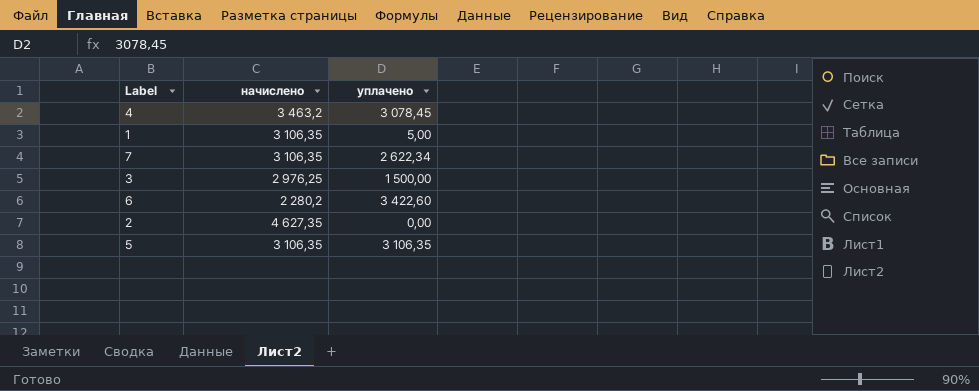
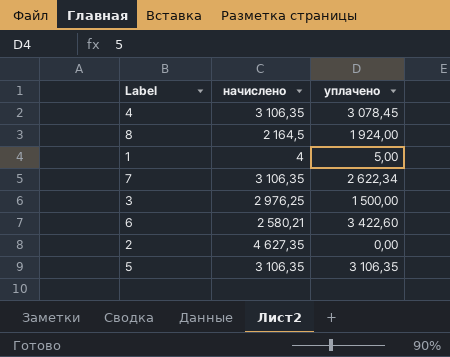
4 | начислено: 3 463,2 -> 3 106,35
row 8: none -> 2 164,5 | 1 924,00
1 | начислено: 3 106,35 -> 4
6 | начислено: 2 280,2 -> 2 580,21

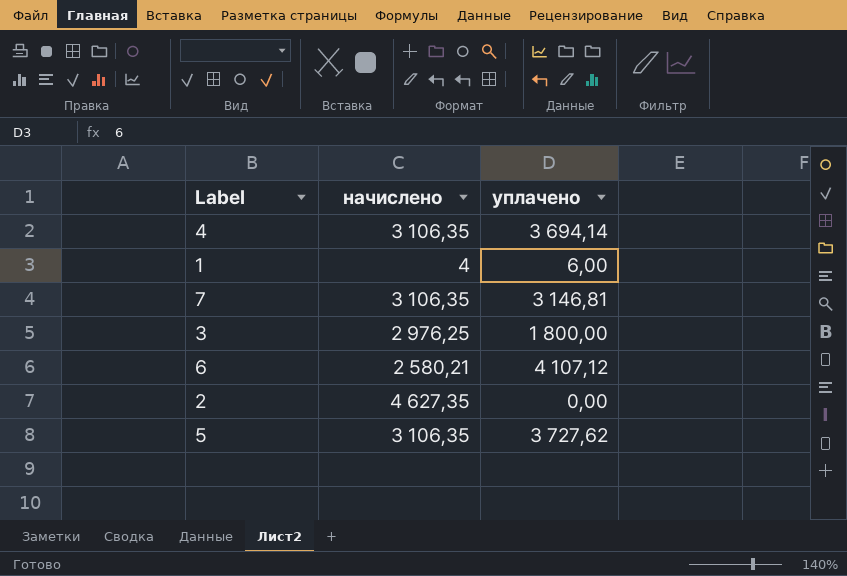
row 8: 2 164,5 | 1 924,00 -> none
4 | уплачено: 3 078,45 -> 3 694,14
1 | уплачено: 5,00 -> 6,00
7 | уплачено: 2 622,34 -> 3 146,81
3 | уплачено: 1 500,00 -> 1 800,00
6 | уплачено: 3 422,60 -> 4 107,12
5 | уплачено: 3 106,35 -> 3 727,62

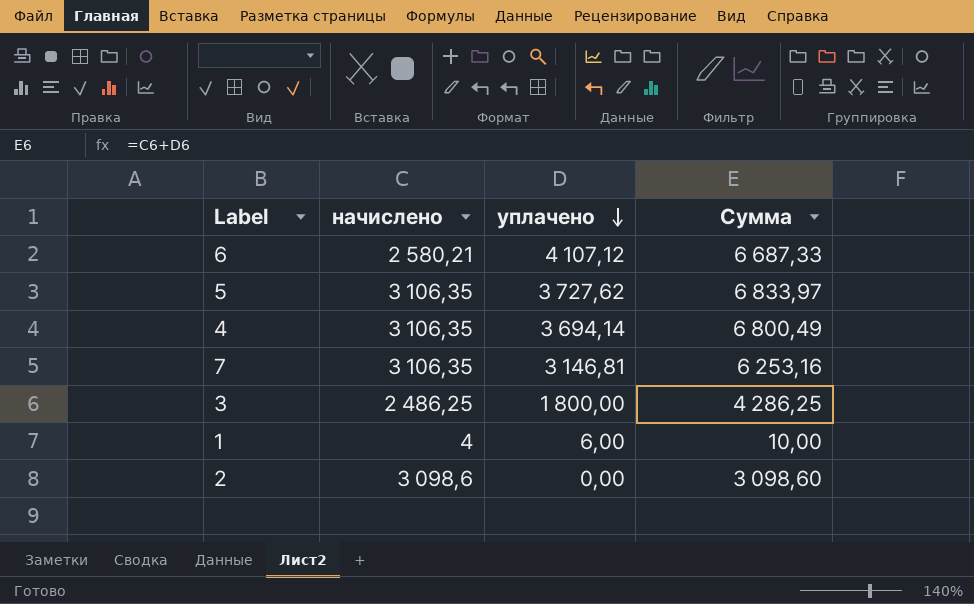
row order: none -> уплачено descending
column Сумма | formula: none -> [начислено] + [уплачено]
3 | начислено: 2 976,25 -> 2 486,25
2 | начислено: 4 627,35 -> 3 098,6

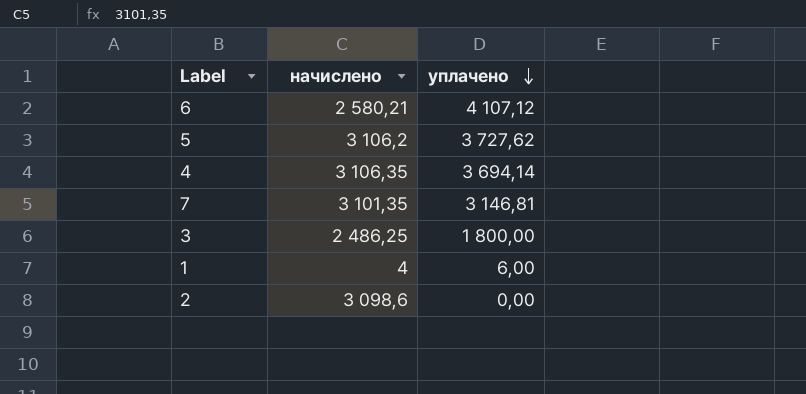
column Сумма | formula: [начислено] + [уплачено] -> none
5 | начислено: 3 106,35 -> 3 106,2
7 | начислено: 3 106,35 -> 3 101,35

